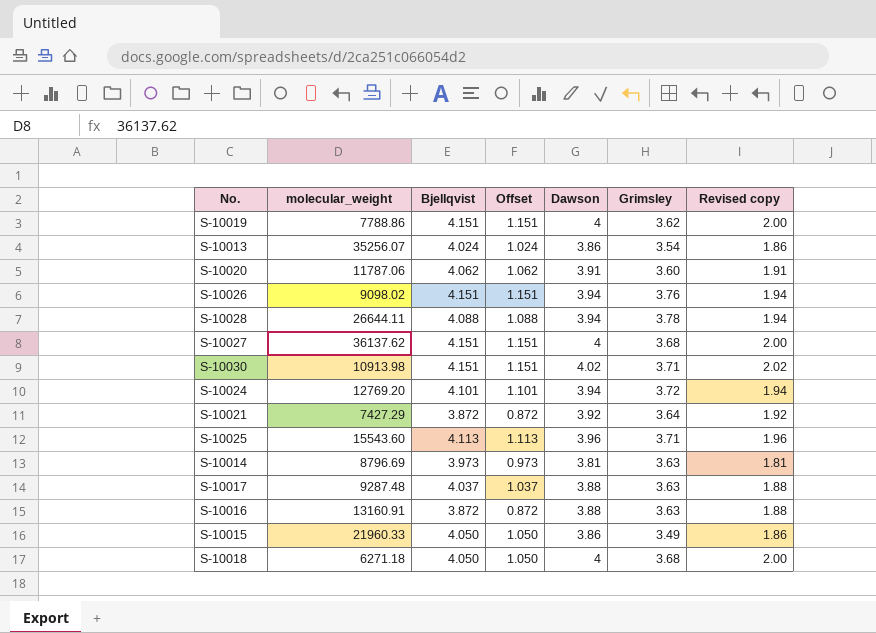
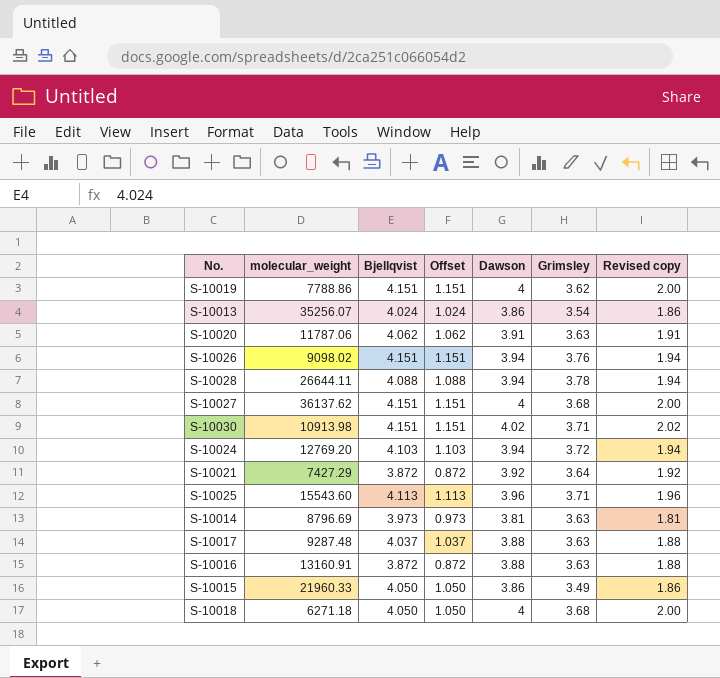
S-10020 | Grimsley: 3.60 -> 3.63
S-10024 | Bjellqvist: 4.101 -> 4.103
S-10024 | Offset: 1.101 -> 1.103

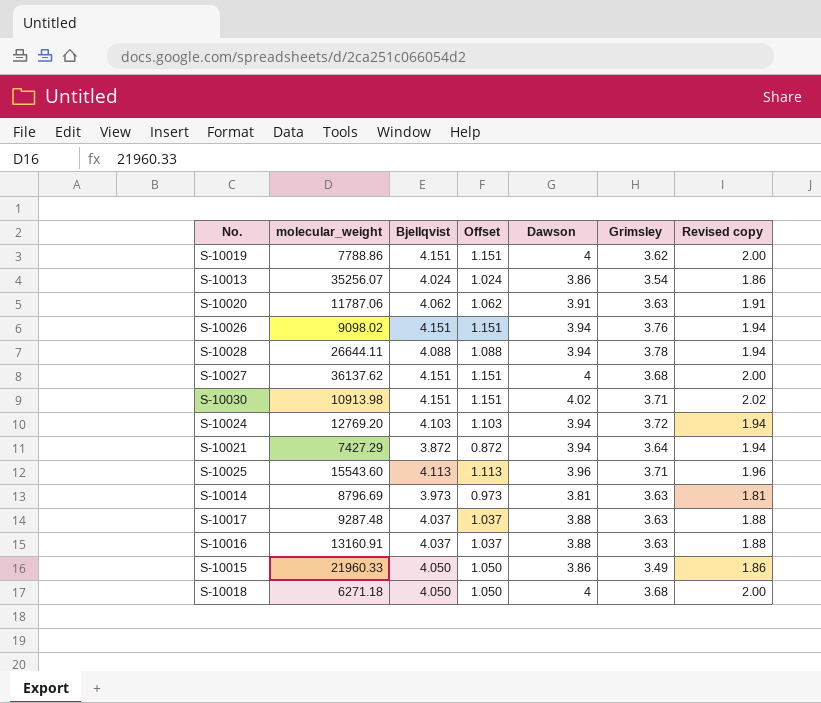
S-10021 | Dawson: 3.92 -> 3.94
S-10021 | Revised copy: 1.92 -> 1.94
S-10016 | Bjellqvist: 3.872 -> 4.037
S-10016 | Offset: 0.872 -> 1.037

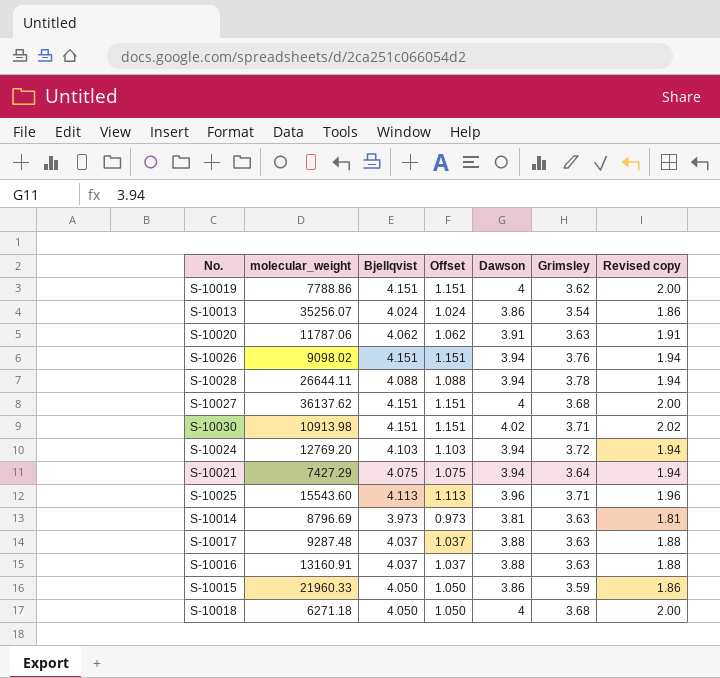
S-10021 | Bjellqvist: 3.872 -> 4.075
S-10021 | Offset: 0.872 -> 1.075
S-10015 | Grimsley: 3.49 -> 3.59

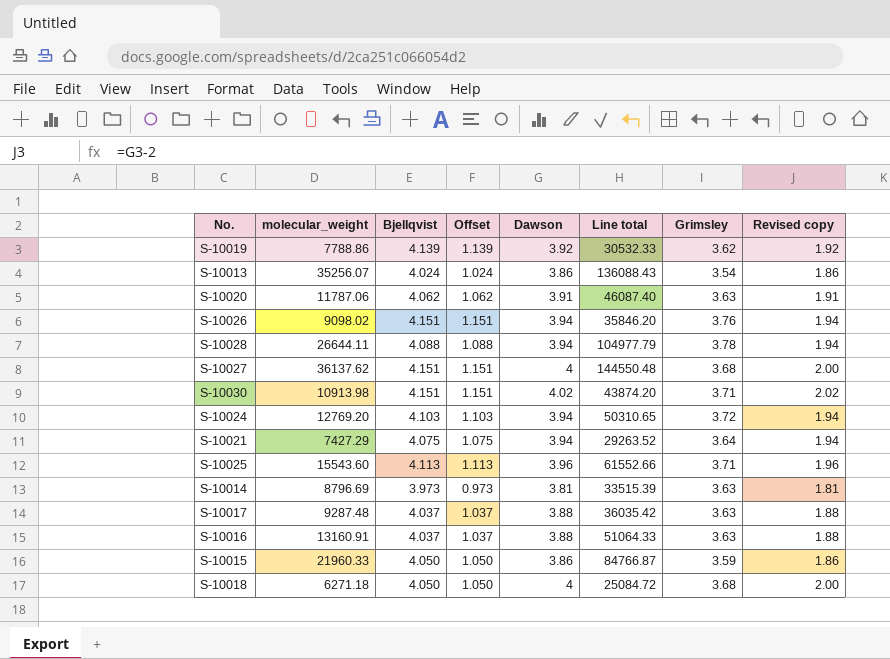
column Line total | formula: none -> [molecular_weight] * [Dawson]
S-10019 | Bjellqvist: 4.151 -> 4.139
S-10019 | Offset: 1.151 -> 1.139
S-10019 | Dawson: 4 -> 3.92
S-10019 | Revised copy: 2.00 -> 1.92

